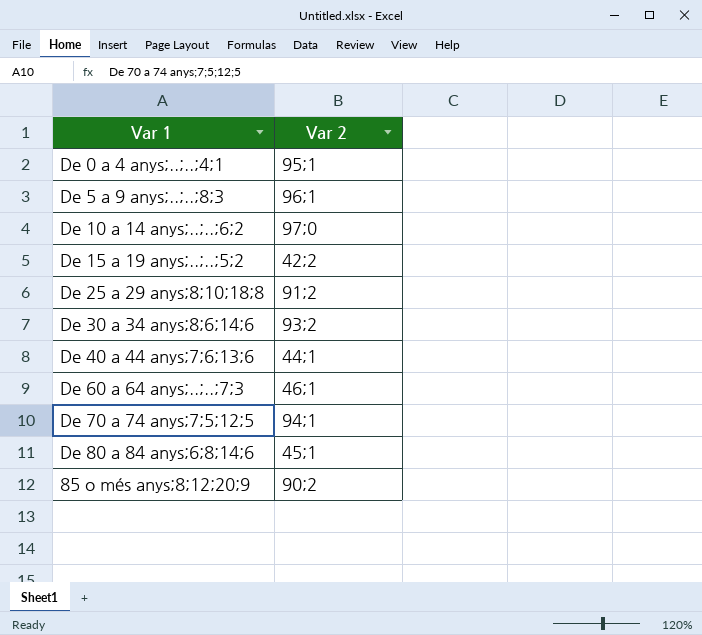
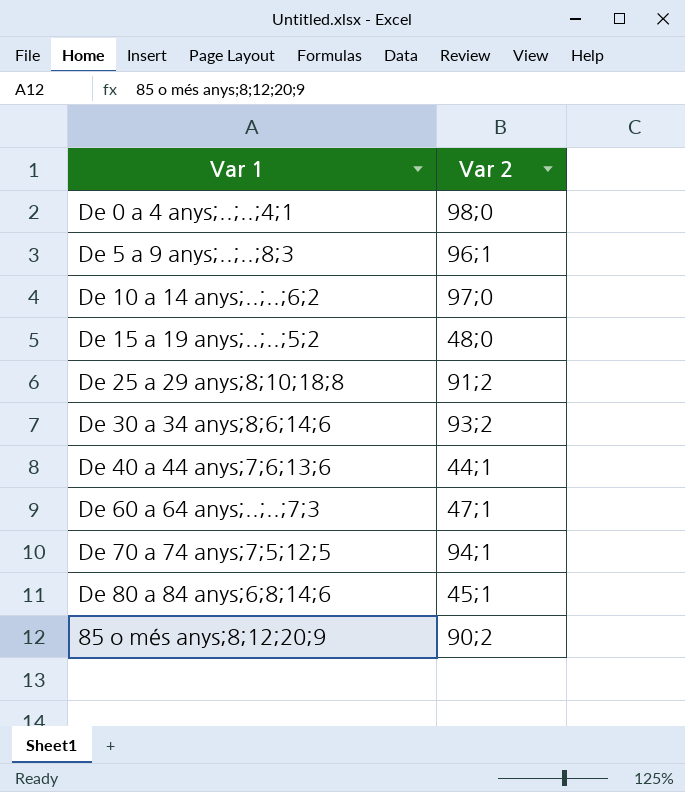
De 0 a 4 anys;..;..;4;1 | Var 2: 95;1 -> 98;0
De 15 a 19 anys;..;..;5;2 | Var 2: 42;2 -> 48;0
De 60 a 64 anys;..;..;7;3 | Var 2: 46;1 -> 47;1

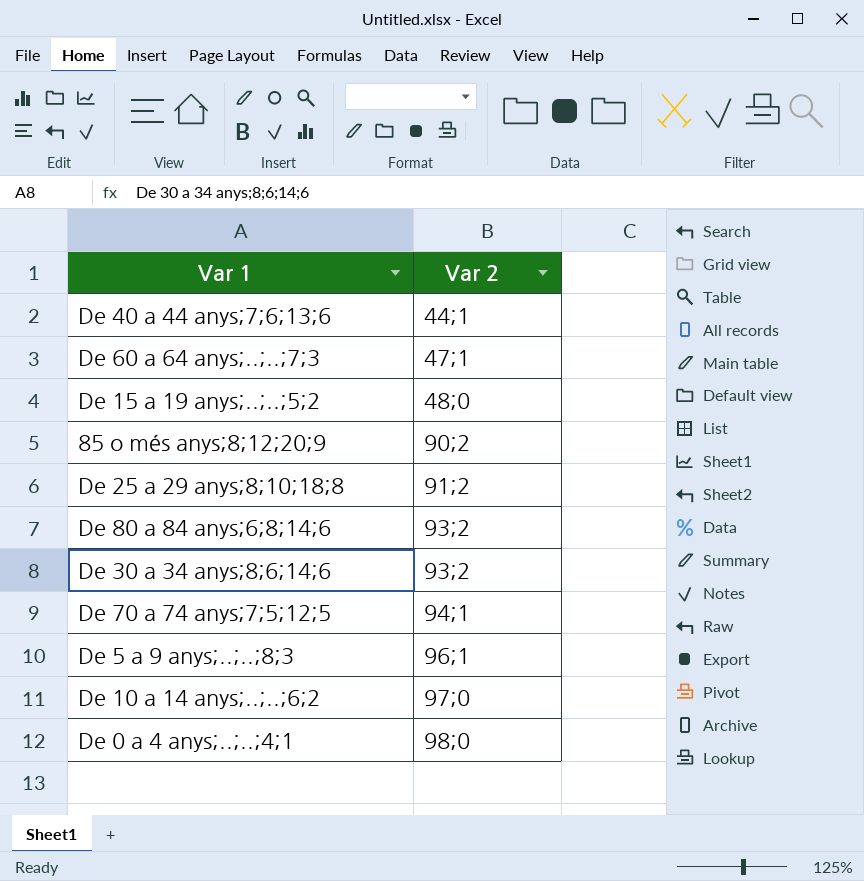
row order: none -> Var 2 ascending
De 80 a 84 anys;6;8;14;6 | Var 2: 45;1 -> 93;2

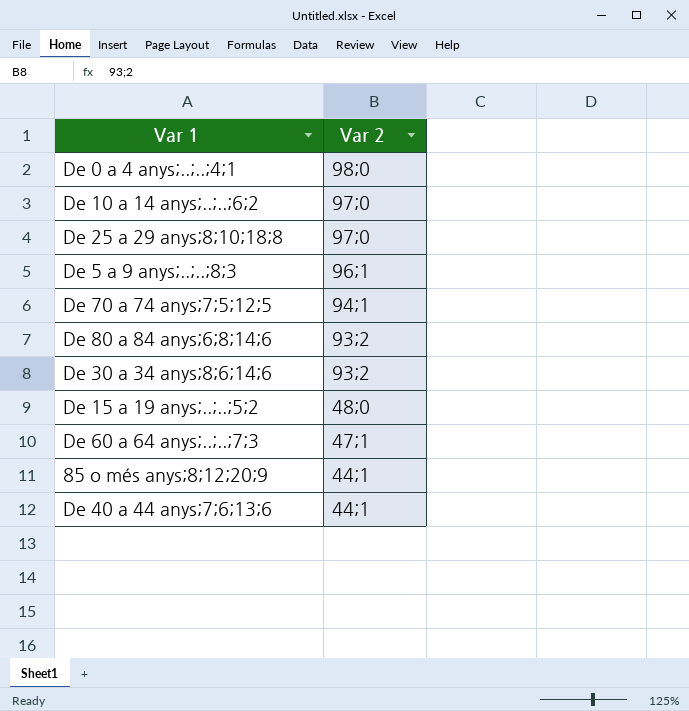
row order: Var 2 ascending -> Var 2 descending
De 25 a 29 anys;8;10;18;8 | Var 2: 91;2 -> 97;0
85 o més anys;8;12;20;9 | Var 2: 90;2 -> 44;1

